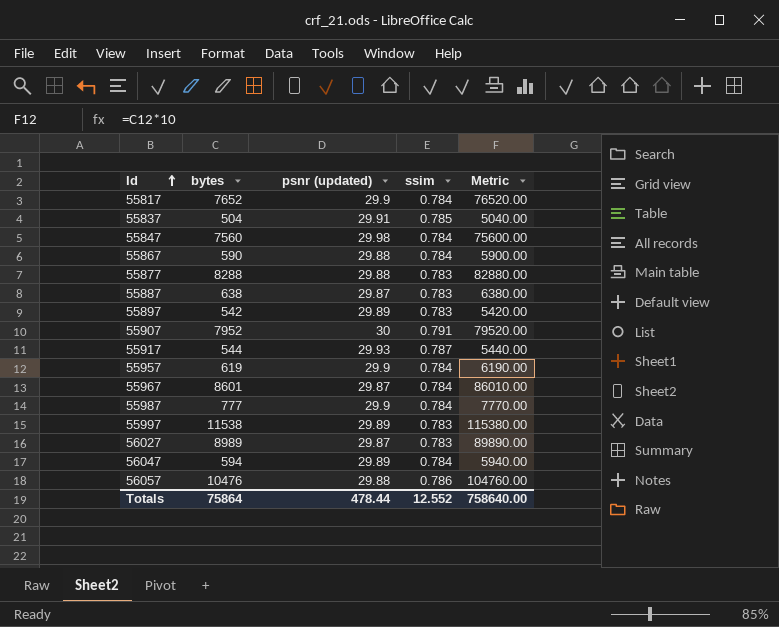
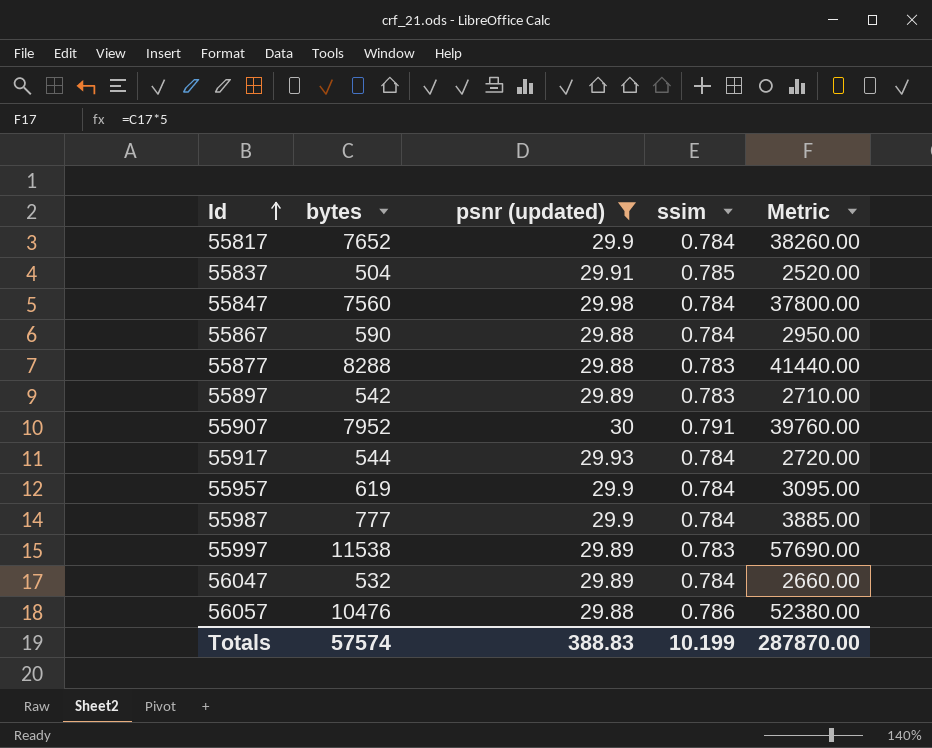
filter: none -> psnr (updated) != 29.87
column Metric | formula: [bytes] * 10 -> [bytes] * 5
55917 | ssim: 0.787 -> 0.784
56047 | bytes: 594 -> 532
Totals | bytes: 75864 -> 57574
Totals | psnr (updated): 478.44 -> 388.83
Totals | ssim: 12.552 -> 10.199
Totals | Metric: 758640.00 -> 287870.00

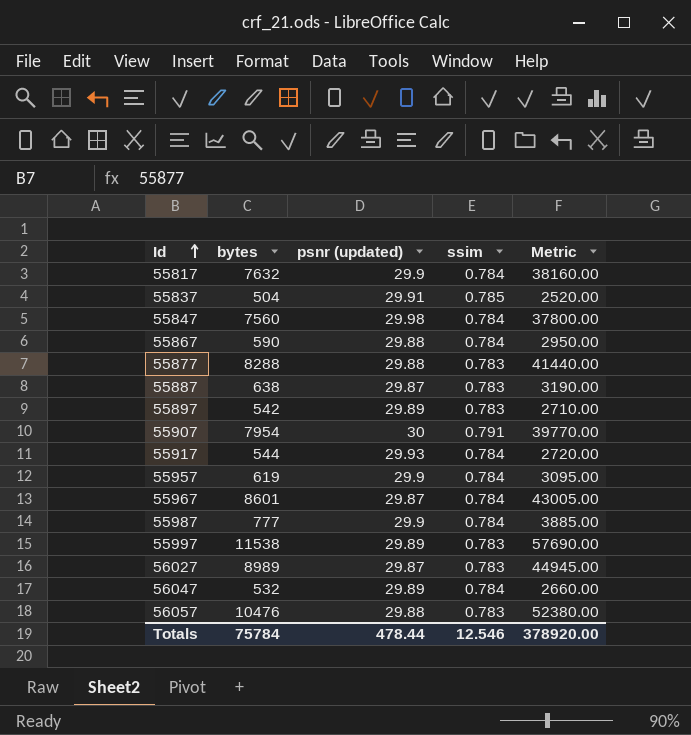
filter: psnr (updated) != 29.87 -> none
55817 | bytes: 7652 -> 7632
55817 | Metric: 38260.00 -> 38160.00
55907 | bytes: 7952 -> 7954
55907 | Metric: 39760.00 -> 39770.00
56057 | ssim: 0.786 -> 0.783
Totals | bytes: 57574 -> 75784
Totals | psnr (updated): 388.83 -> 478.44
Totals | ssim: 10.199 -> 12.546
Totals | Metric: 287870.00 -> 378920.00

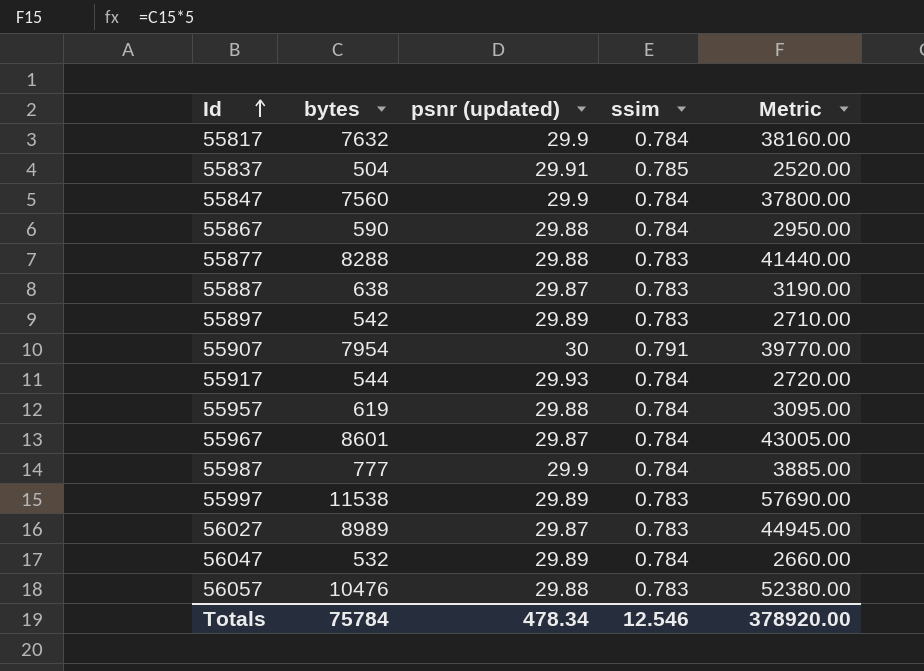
55847 | psnr (updated): 29.98 -> 29.9
55957 | psnr (updated): 29.9 -> 29.88
Totals | psnr (updated): 478.44 -> 478.34

